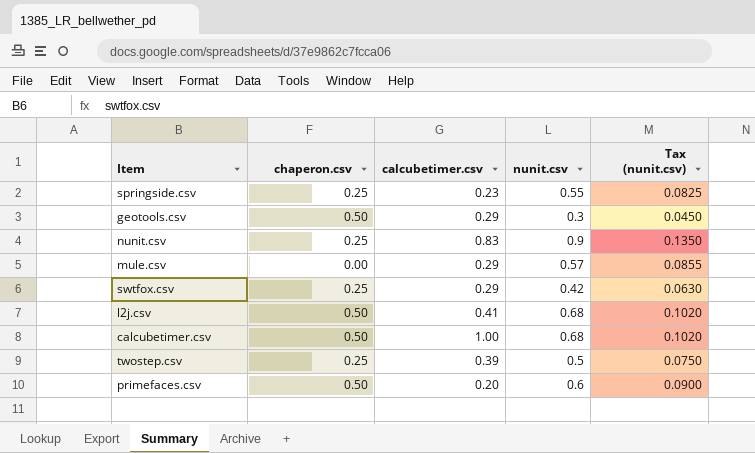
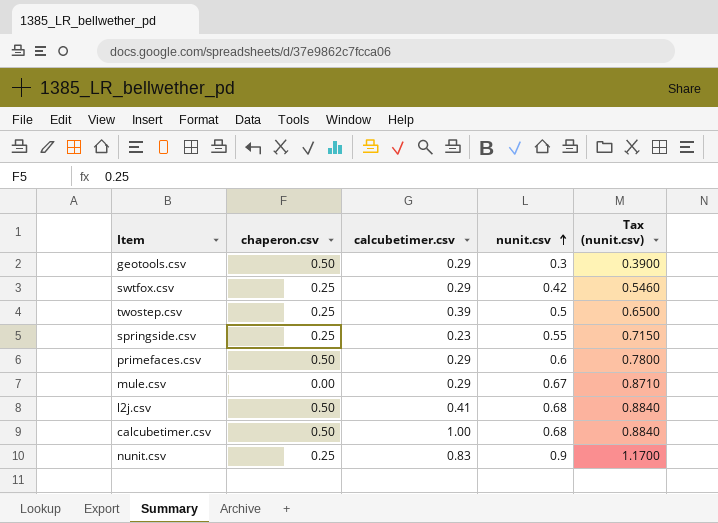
row order: none -> nunit.csv ascending
column Tax (nunit.csv) | formula: [nunit.csv] * 0.15 -> [nunit.csv] * 1.3
primefaces.csv | calcubetimer.csv: 0.20 -> 0.29
mule.csv | nunit.csv: 0.57 -> 0.67

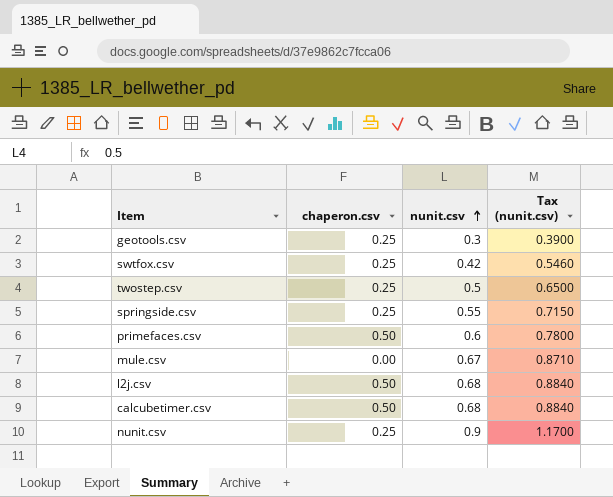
column calcubetimer.csv | position: 3 -> none
geotools.csv | chaperon.csv: 0.50 -> 0.25

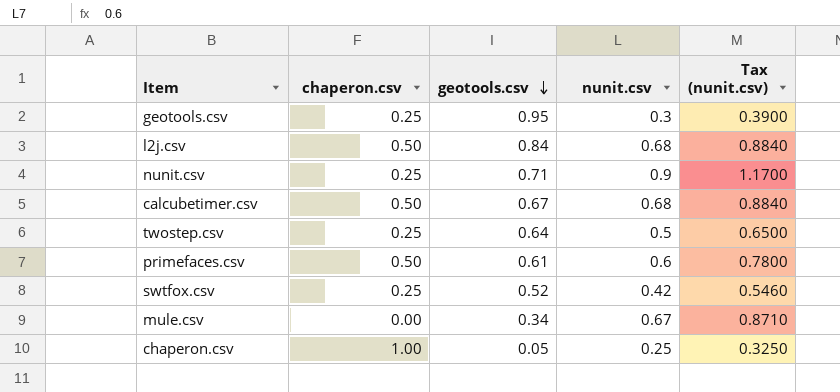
row order: nunit.csv ascending -> geotools.csv descending
column geotools.csv | position: none -> 3
row springside.csv: 0.25 | 0.55 | 0.7150 -> none
row chaperon.csv: none -> 1.00 | 0.05 | 0.25 | 0.3250

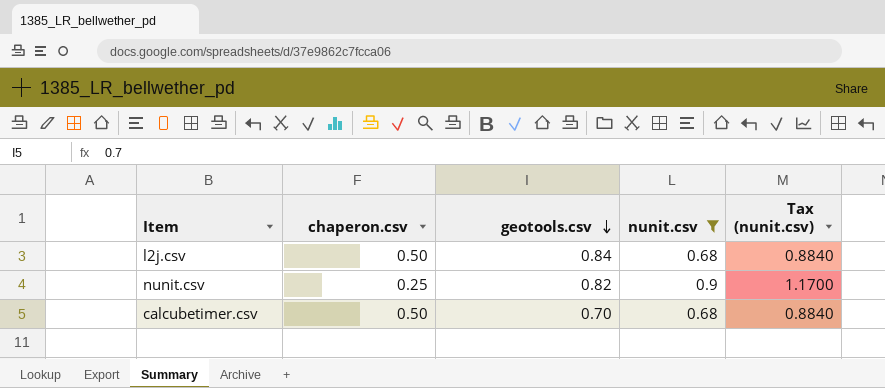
filter: none -> nunit.csv >= 0.68
nunit.csv | geotools.csv: 0.71 -> 0.82
calcubetimer.csv | geotools.csv: 0.67 -> 0.70

